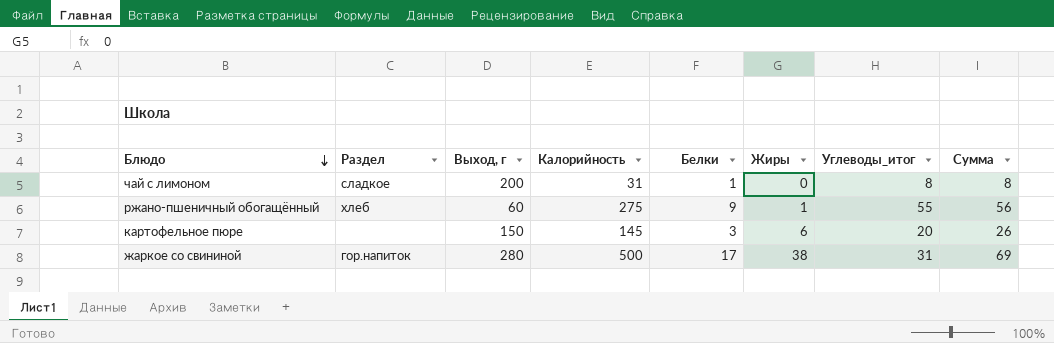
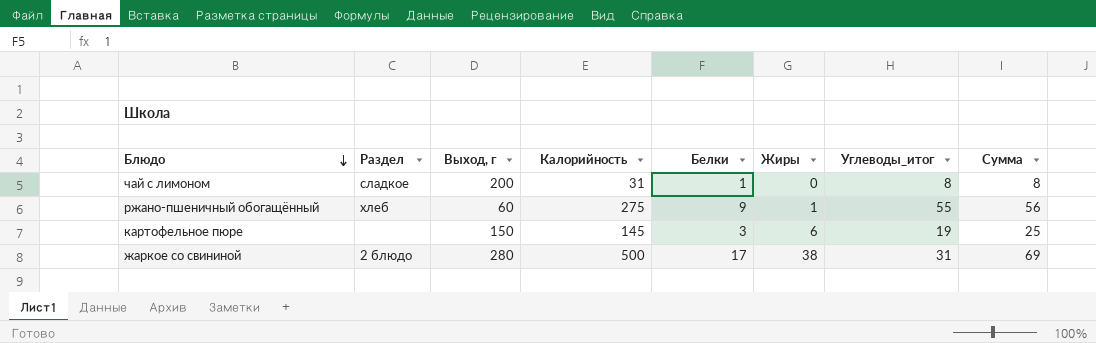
картофельное пюре | Углеводы_итог: 20 -> 19
картофельное пюре | Сумма: 26 -> 25
жаркое со свининой | Раздел: гор.напиток -> 2 блюдо

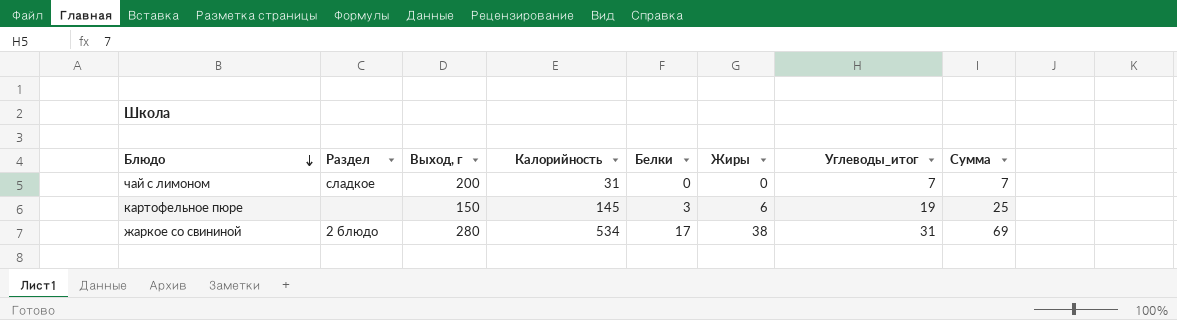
row ржано-пшеничный обогащённый: хлеб | 60 | 275 | 9 | 1 | 55 | 56 -> none
чай с лимоном | Белки: 1 -> 0
чай с лимоном | Углеводы_итог: 8 -> 7
чай с лимоном | Сумма: 8 -> 7
жаркое со свининой | Калорийность: 500 -> 534

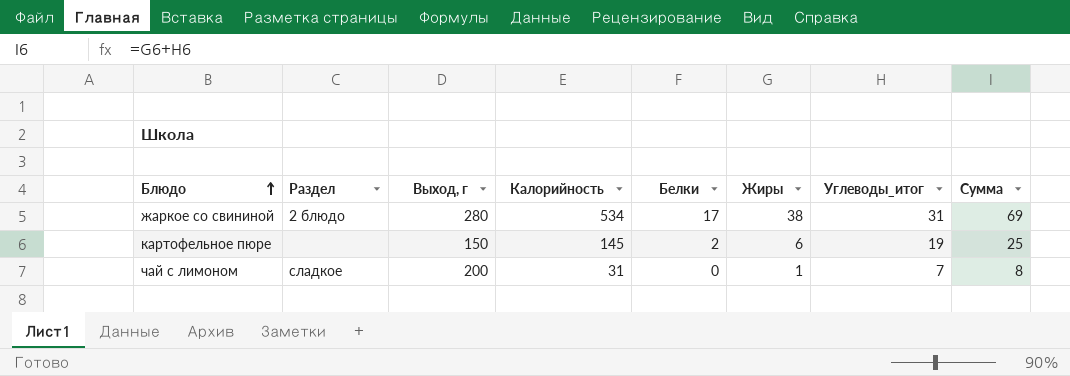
row order: Блюдо descending -> Блюдо ascending
картофельное пюре | Белки: 3 -> 2
чай с лимоном | Жиры: 0 -> 1
чай с лимоном | Сумма: 7 -> 8

